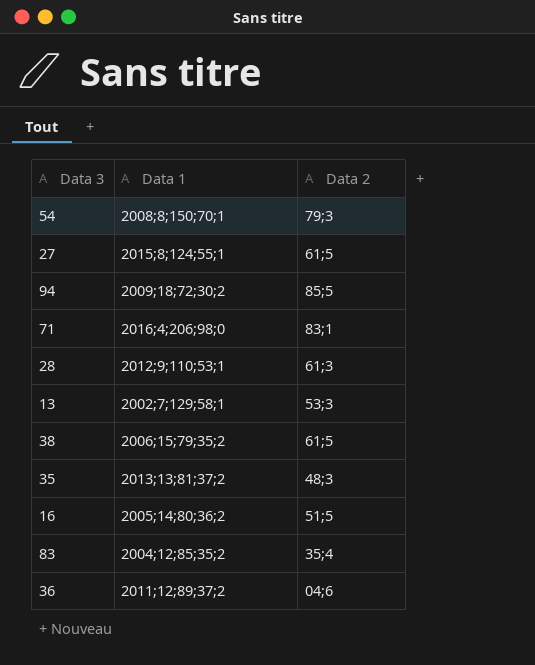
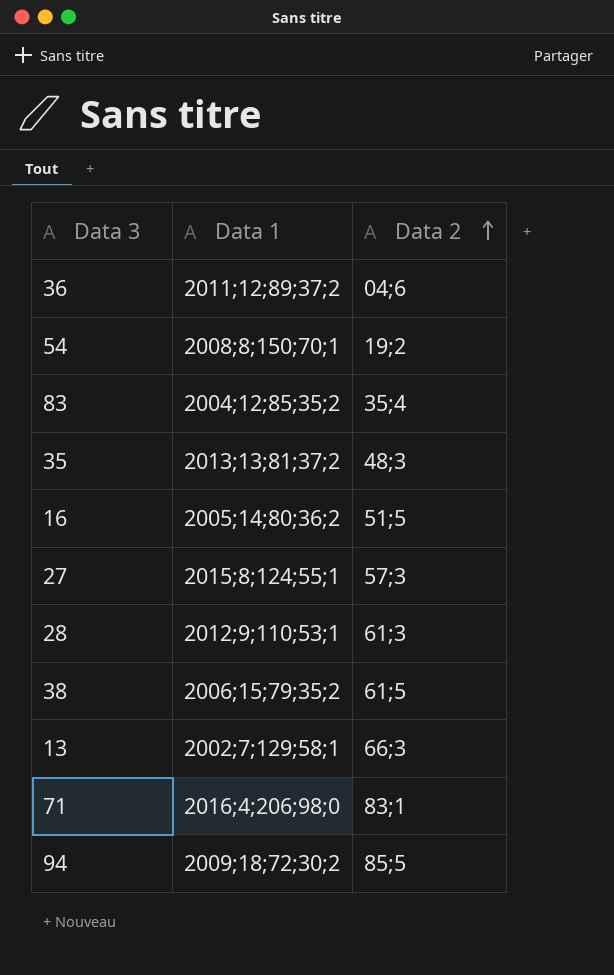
row order: none -> Data 2 ascending
54 | Data 2: 79;3 -> 19;2
27 | Data 2: 61;5 -> 57;3
13 | Data 2: 53;3 -> 66;3

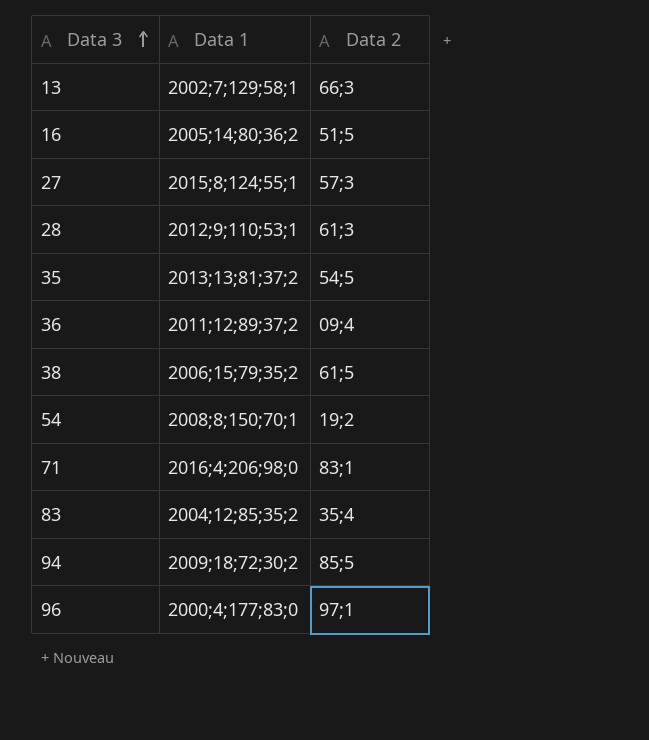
row order: Data 2 ascending -> Data 3 ascending
35 | Data 2: 48;3 -> 54;5
36 | Data 2: 04;6 -> 09;4
row 96: none -> 2000;4;177;83;0 | 97;1

